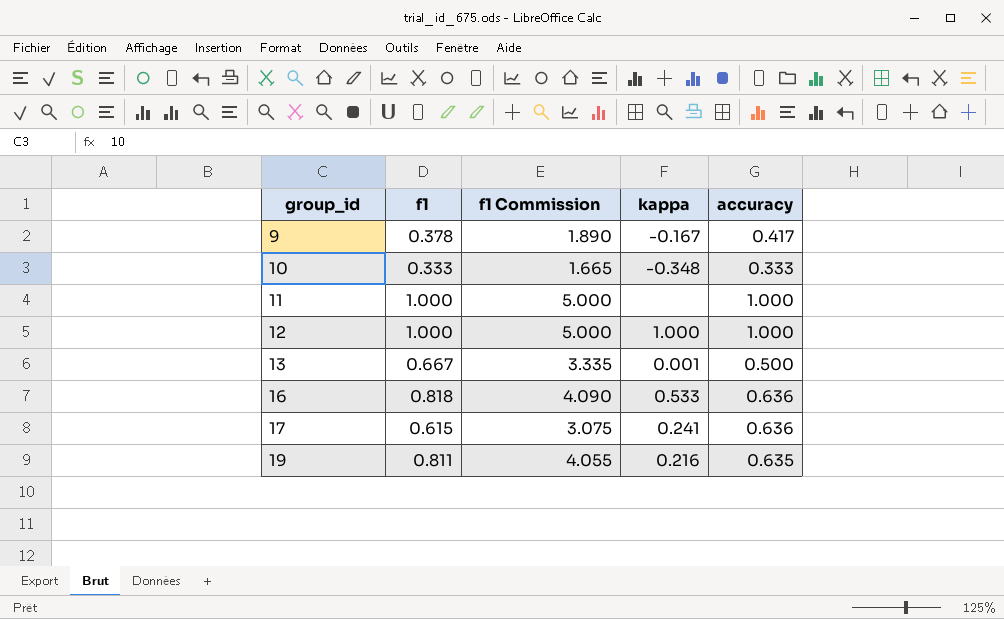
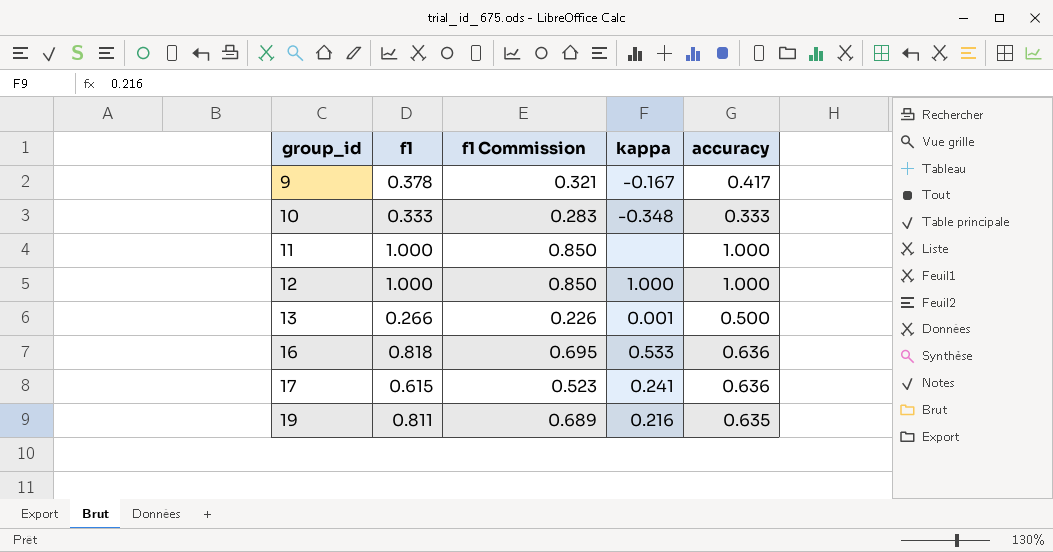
column f1 Commission | formula: [f1] * 5 -> [f1] * 0.85
13 | f1: 0.667 -> 0.266

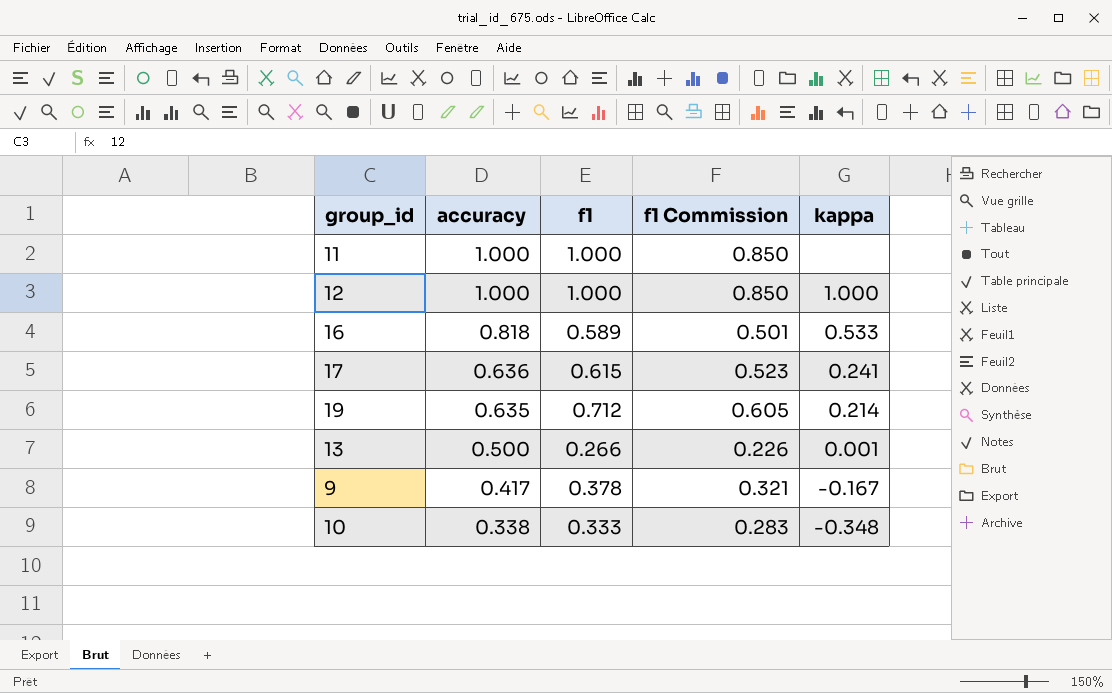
row order: group_id ascending -> accuracy descending
column accuracy | position: 5 -> 2
16 | accuracy: 0.636 -> 0.818
16 | f1: 0.818 -> 0.589
16 | f1 Commission: 0.695 -> 0.501
19 | f1: 0.811 -> 0.712
19 | f1 Commission: 0.689 -> 0.605
19 | kappa: 0.216 -> 0.214
10 | accuracy: 0.333 -> 0.338

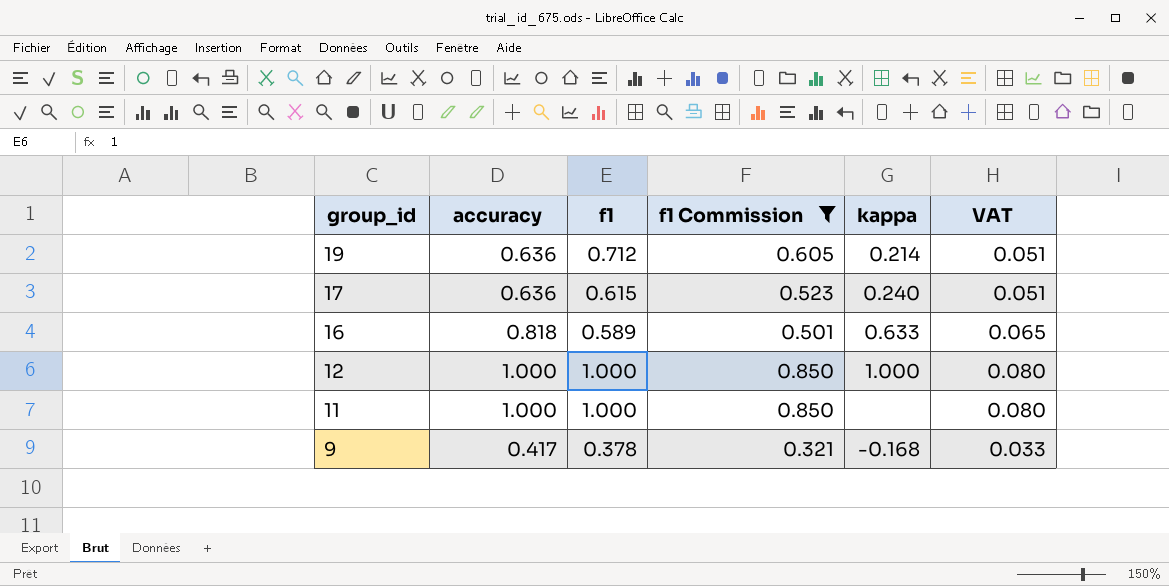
filter: none -> f1 Commission >= 0.321
row order: accuracy descending -> group_id descending
column VAT | formula: none -> [accuracy] * 0.08
19 | accuracy: 0.635 -> 0.636
17 | kappa: 0.241 -> 0.240
16 | kappa: 0.533 -> 0.633
9 | kappa: -0.167 -> -0.168

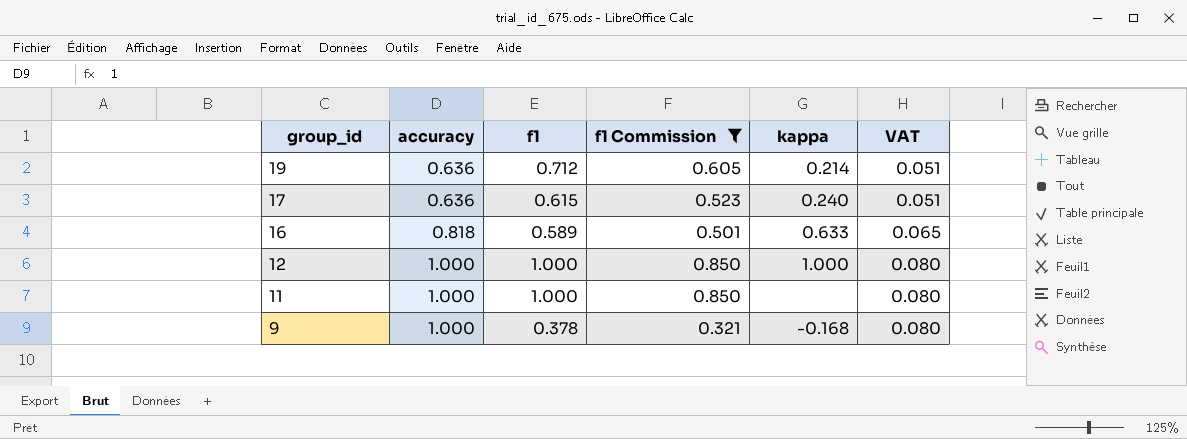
9 | accuracy: 0.417 -> 1.000
9 | VAT: 0.033 -> 0.080

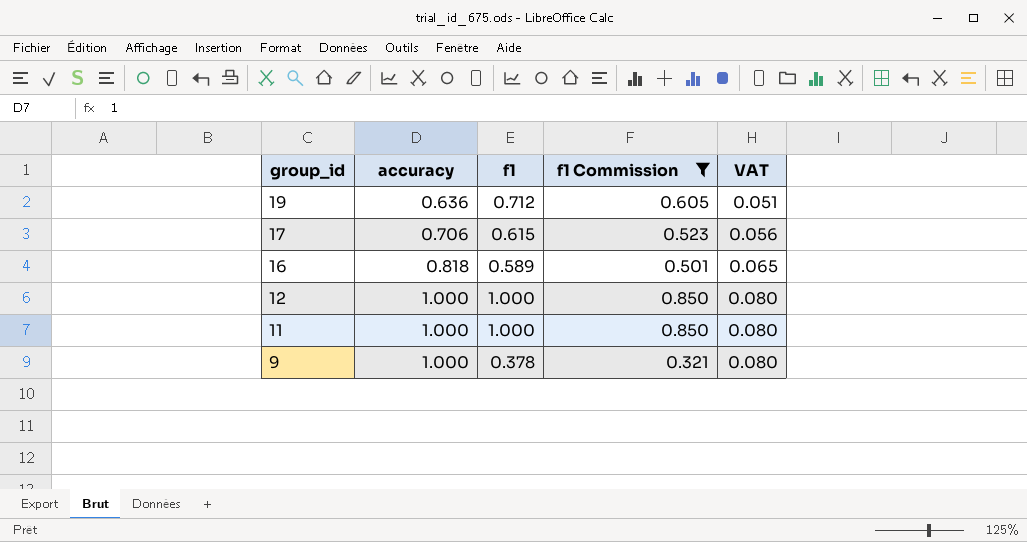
column kappa | position: 5 -> none
17 | accuracy: 0.636 -> 0.706
17 | VAT: 0.051 -> 0.056

